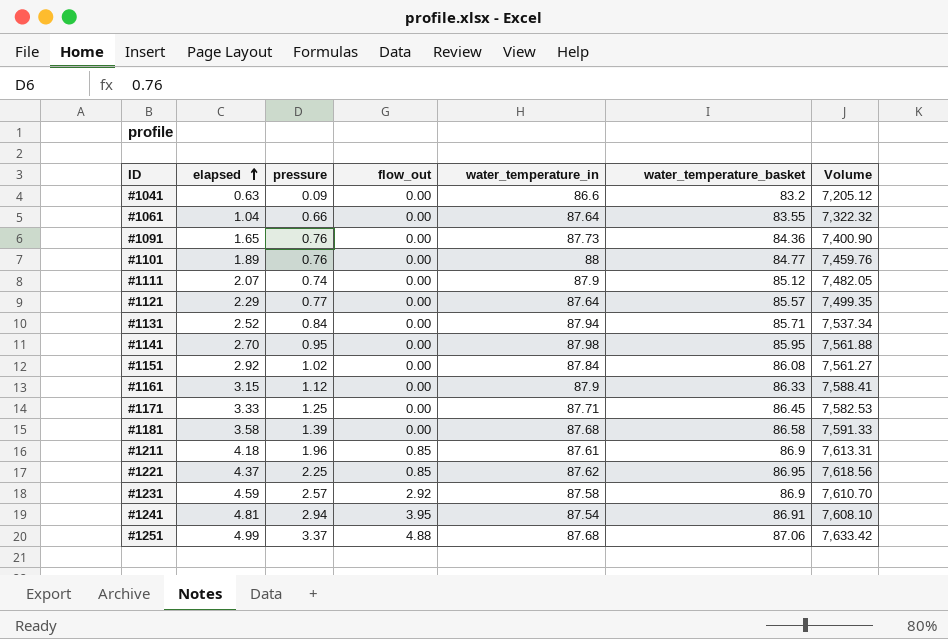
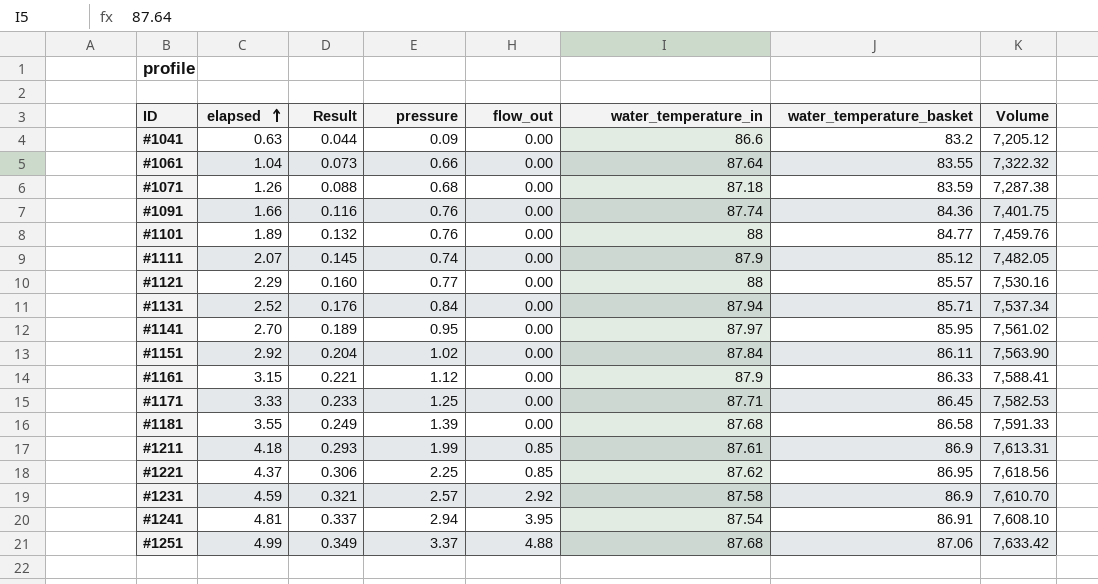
column Result | formula: none -> [elapsed] * 0.07
row #1071: none -> 1.26 | 0.088 | 0.68 | 0.00 | 87.18 | 83.59 | 7,287.38
#1091 | elapsed: 1.65 -> 1.66
#1091 | water_temperature_in: 87.73 -> 87.74
#1091 | Volume: 7,400.90 -> 7,401.75
#1121 | water_temperature_in: 87.64 -> 88
#1121 | Volume: 7,499.35 -> 7,530.16
#1141 | water_temperature_in: 87.98 -> 87.97
#1141 | Volume: 7,561.88 -> 7,561.02
#1151 | water_temperature_basket: 86.08 -> 86.11
#1151 | Volume: 7,561.27 -> 7,563.90
#1181 | elapsed: 3.58 -> 3.55
#1211 | pressure: 1.96 -> 1.99

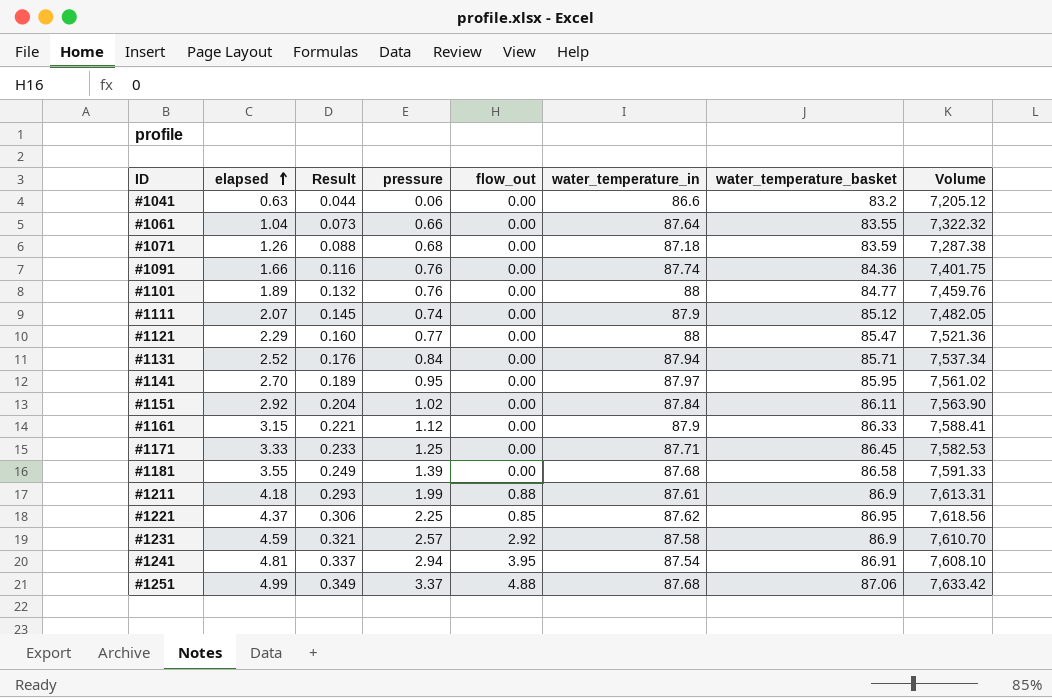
#1041 | pressure: 0.09 -> 0.06
#1121 | water_temperature_basket: 85.57 -> 85.47
#1121 | Volume: 7,530.16 -> 7,521.36
#1211 | flow_out: 0.85 -> 0.88

